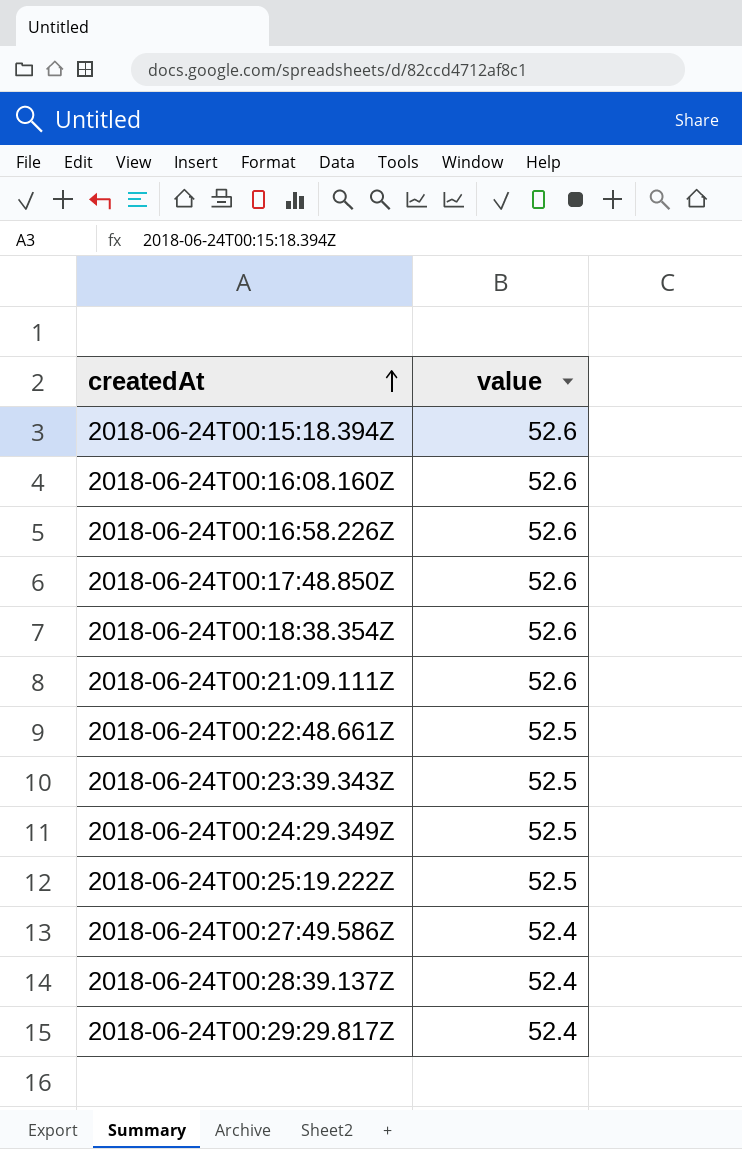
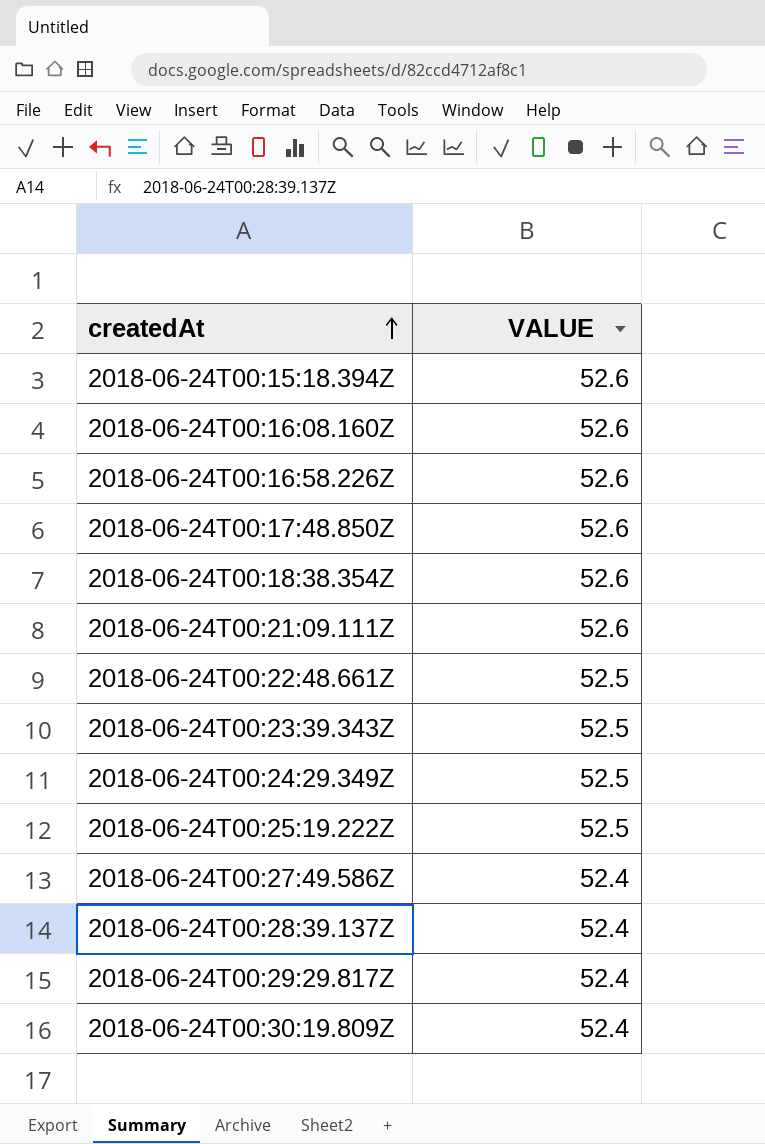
column name: value -> VALUE
row 2018-06-24T00:30:19.809Z: none -> 52.4

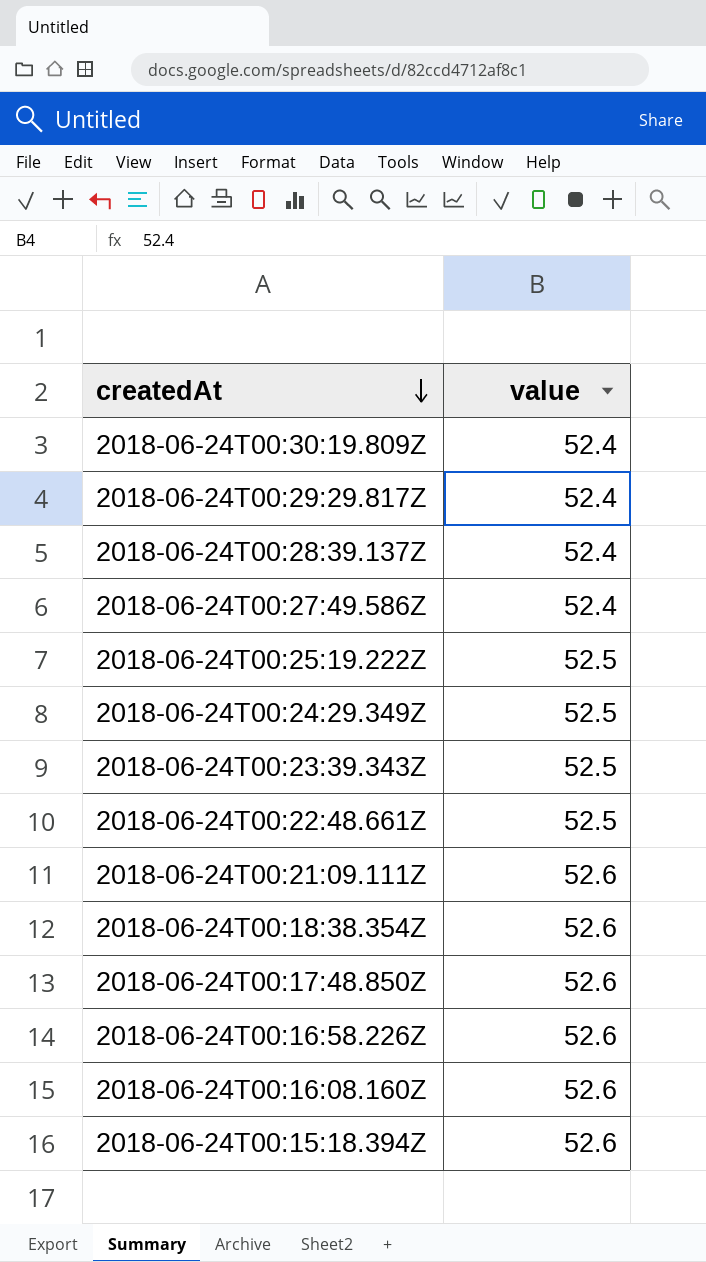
row order: createdAt ascending -> createdAt descending
column name: VALUE -> value

